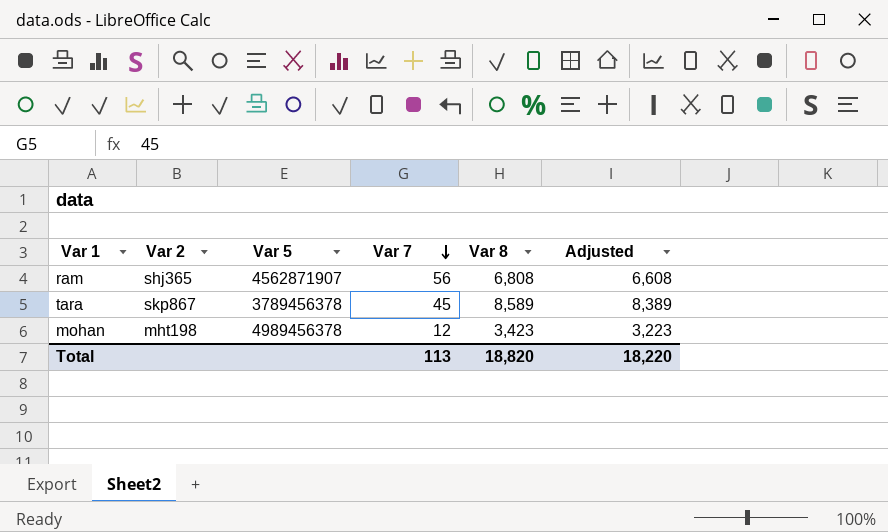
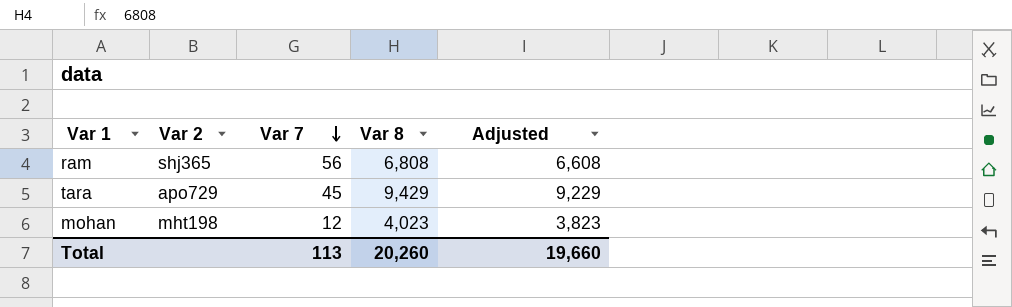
column Var 5 | position: 3 -> none
tara | Var 2: skp867 -> apo729
tara | Var 8: 8,589 -> 9,429
tara | Adjusted: 8,389 -> 9,229
mohan | Var 8: 3,423 -> 4,023
mohan | Adjusted: 3,223 -> 3,823
Total | Var 8: 18,820 -> 20,260
Total | Adjusted: 18,220 -> 19,660

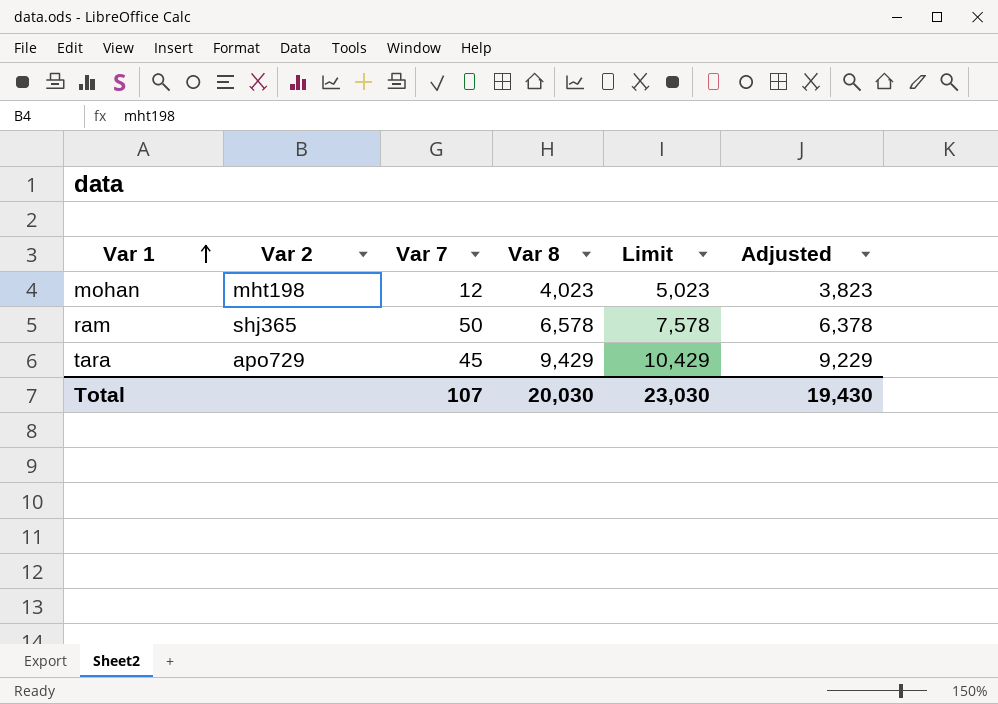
row order: Var 7 descending -> Var 1 ascending
column Limit | formula: none -> [Var 8] + 1000
ram | Var 7: 56 -> 50
ram | Var 8: 6,808 -> 6,578
ram | Adjusted: 6,608 -> 6,378
Total | Var 7: 113 -> 107
Total | Var 8: 20,260 -> 20,030
Total | Adjusted: 19,660 -> 19,430

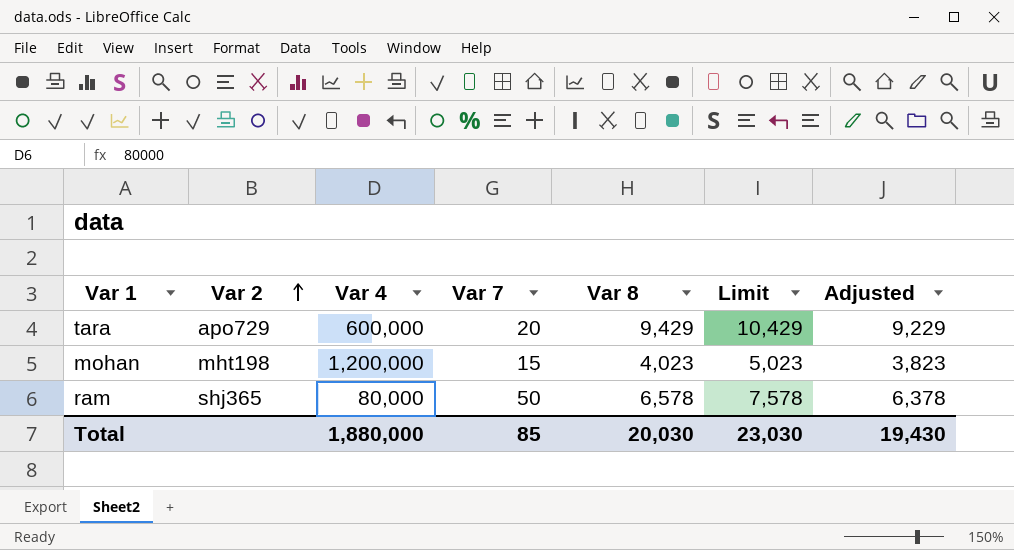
row order: Var 1 ascending -> Var 2 ascending
column Var 4 | position: none -> 3
tara | Var 7: 45 -> 20
mohan | Var 7: 12 -> 15
Total | Var 7: 107 -> 85

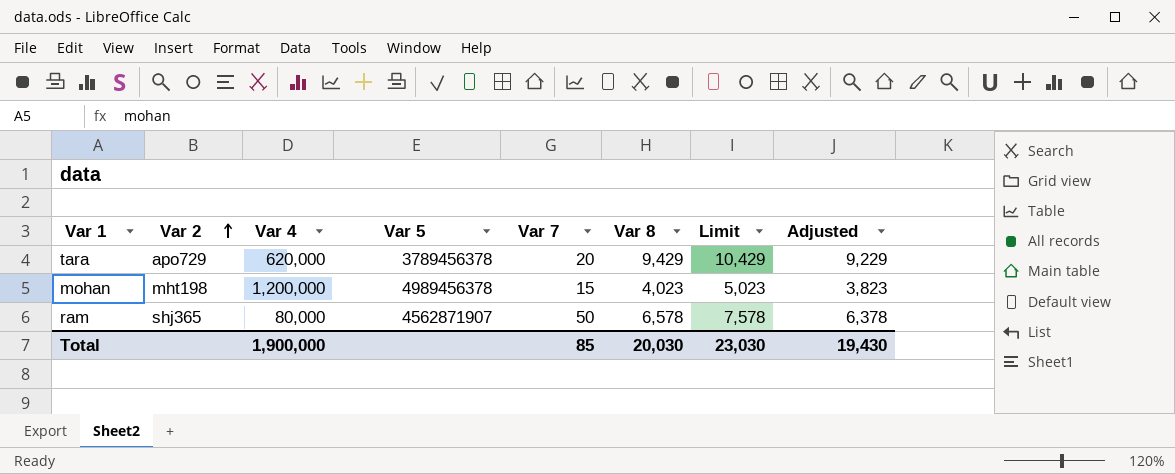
column Var 5 | position: none -> 4
tara | Var 4: 600,000 -> 620,000
Total | Var 4: 1,880,000 -> 1,900,000

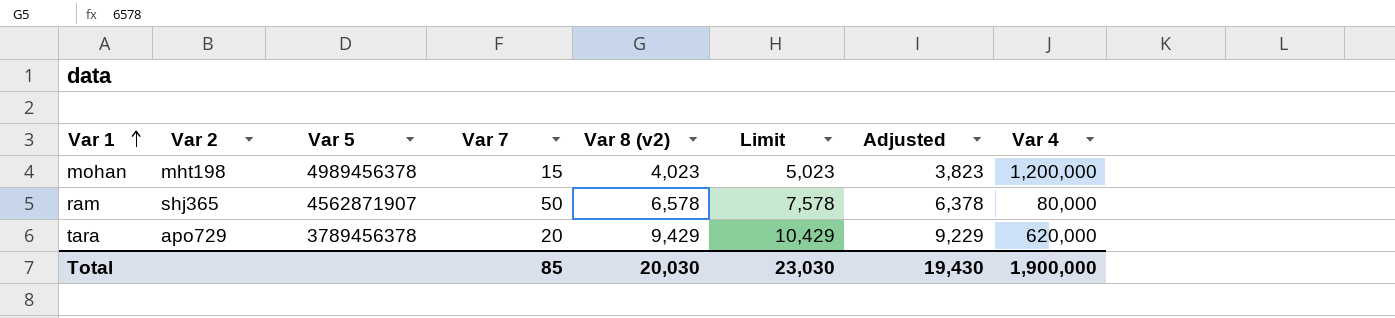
row order: Var 2 ascending -> Var 1 ascending
column name: Var 8 -> Var 8 (v2)
column Var 4 | position: 3 -> 8

